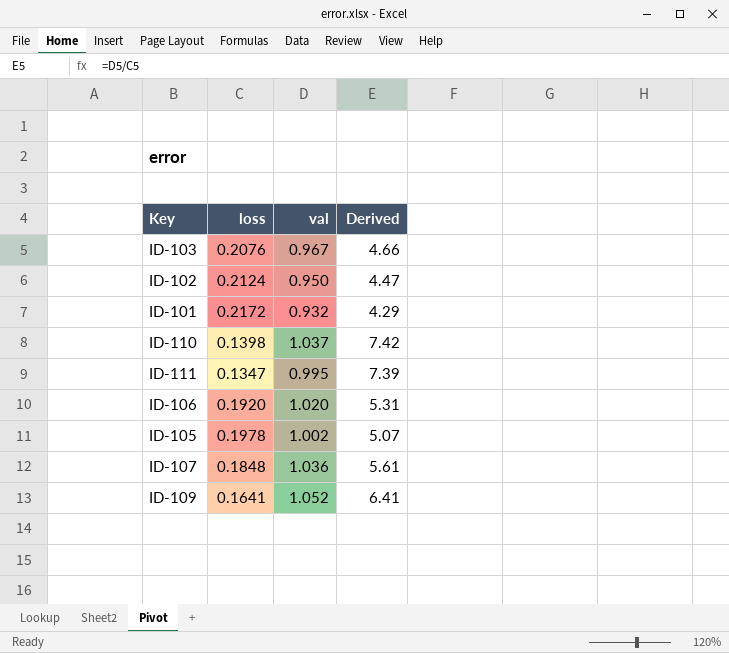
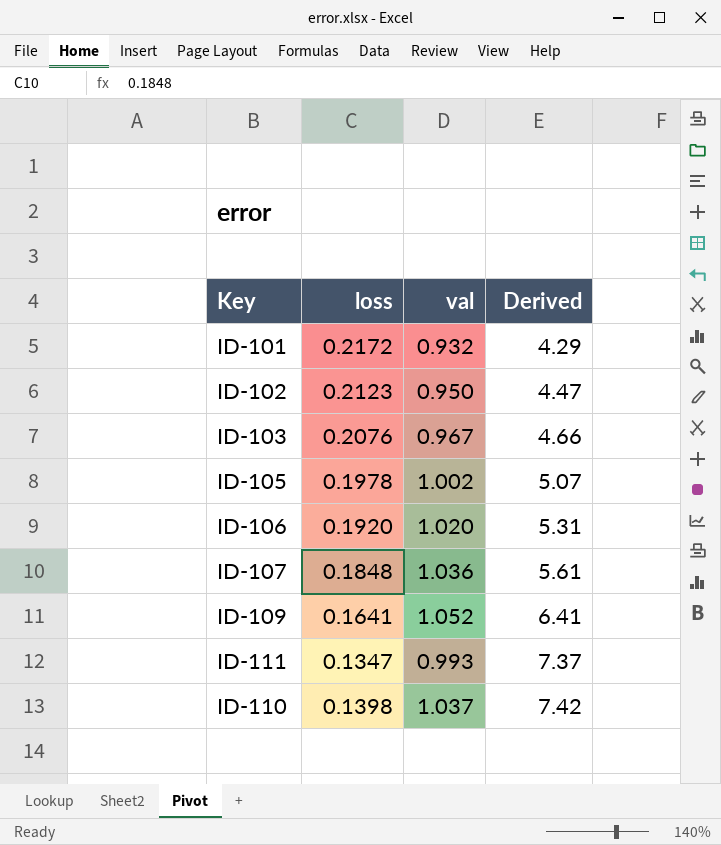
row order: none -> Derived ascending
ID-102 | loss: 0.2124 -> 0.2123
ID-111 | val: 0.995 -> 0.993
ID-111 | Derived: 7.39 -> 7.37

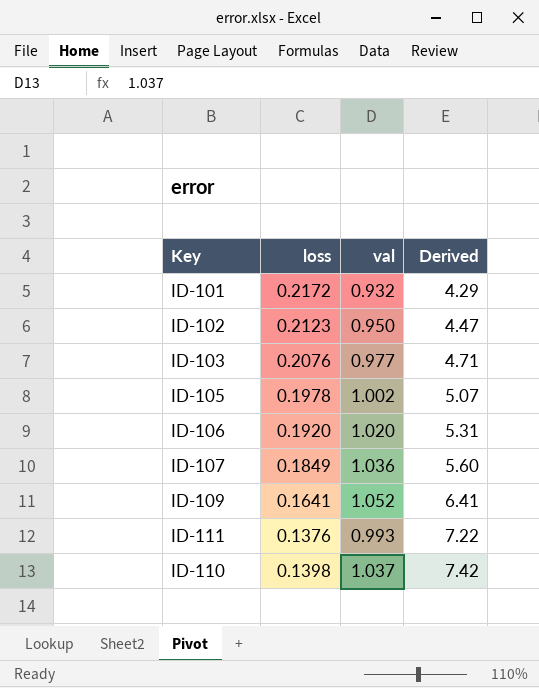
ID-103 | val: 0.967 -> 0.977
ID-103 | Derived: 4.66 -> 4.71
ID-107 | loss: 0.1848 -> 0.1849
ID-107 | Derived: 5.61 -> 5.60
ID-111 | loss: 0.1347 -> 0.1376
ID-111 | Derived: 7.37 -> 7.22

